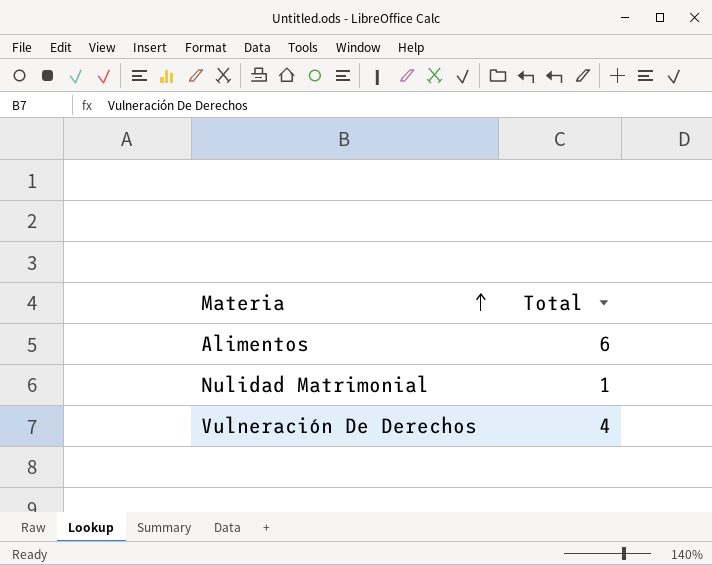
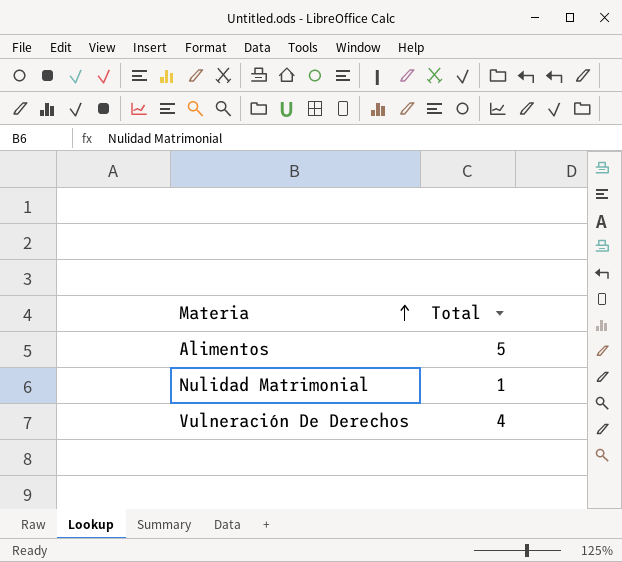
Alimentos | Total: 6 -> 5

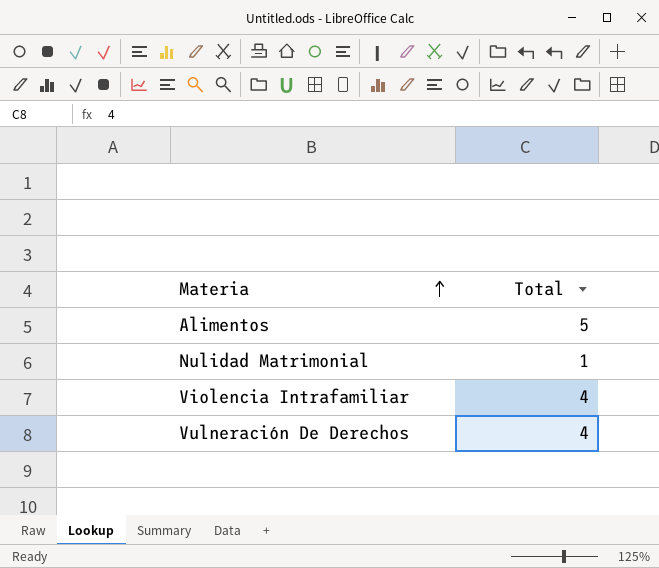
row Violencia Intrafamiliar: none -> 4

